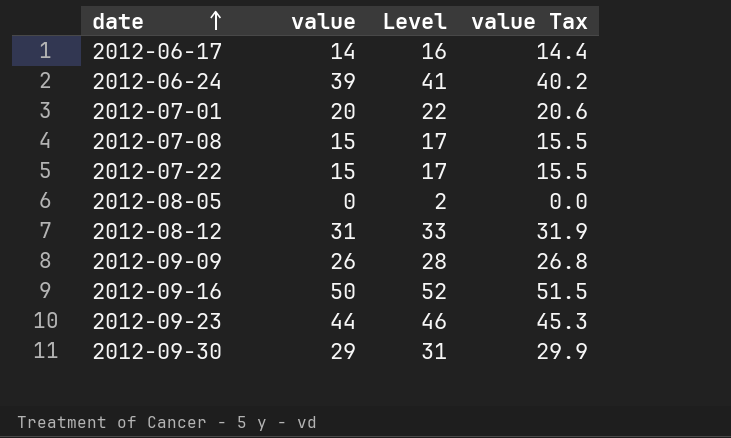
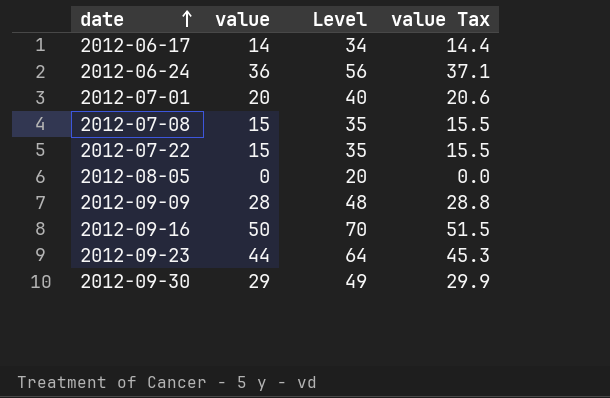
column Level | formula: [value] + 2 -> [value] + 20
row 2012-08-12: 31 | 33 | 31.9 -> none
2012-06-24 | value: 39 -> 36
2012-06-24 | value Tax: 40.2 -> 37.1
2012-09-09 | value: 26 -> 28
2012-09-09 | value Tax: 26.8 -> 28.8

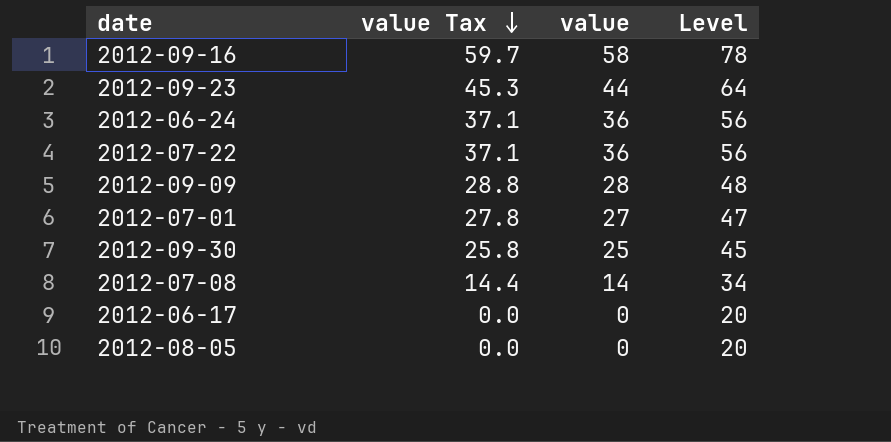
row order: date ascending -> value Tax descending
column value Tax | position: 4 -> 2
2012-09-16 | value Tax: 51.5 -> 59.7
2012-09-16 | value: 50 -> 58
2012-09-16 | Level: 70 -> 78
2012-07-22 | value Tax: 15.5 -> 37.1
2012-07-22 | value: 15 -> 36
2012-07-22 | Level: 35 -> 56
2012-07-01 | value Tax: 20.6 -> 27.8
2012-07-01 | value: 20 -> 27
2012-07-01 | Level: 40 -> 47
2012-09-30 | value Tax: 29.9 -> 25.8
2012-09-30 | value: 29 -> 25
2012-09-30 | Level: 49 -> 45
2012-07-08 | value Tax: 15.5 -> 14.4
2012-07-08 | value: 15 -> 14
2012-07-08 | Level: 35 -> 34
2012-06-17 | value Tax: 14.4 -> 0.0
2012-06-17 | value: 14 -> 0
2012-06-17 | Level: 34 -> 20

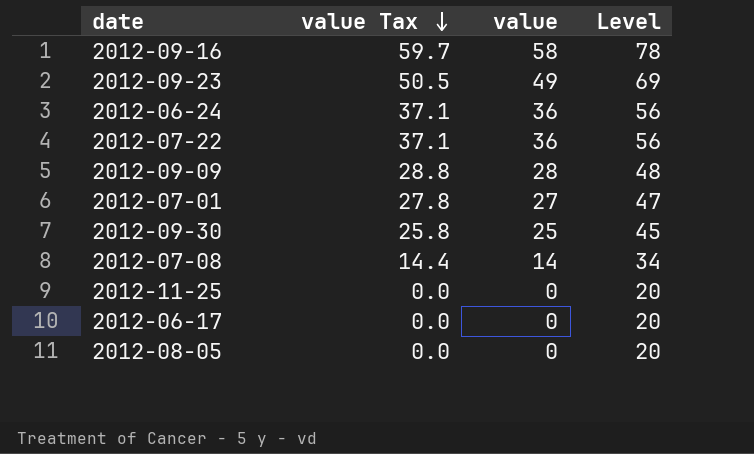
2012-09-23 | value Tax: 45.3 -> 50.5
2012-09-23 | value: 44 -> 49
2012-09-23 | Level: 64 -> 69
row 2012-11-25: none -> 0.0 | 0 | 20

